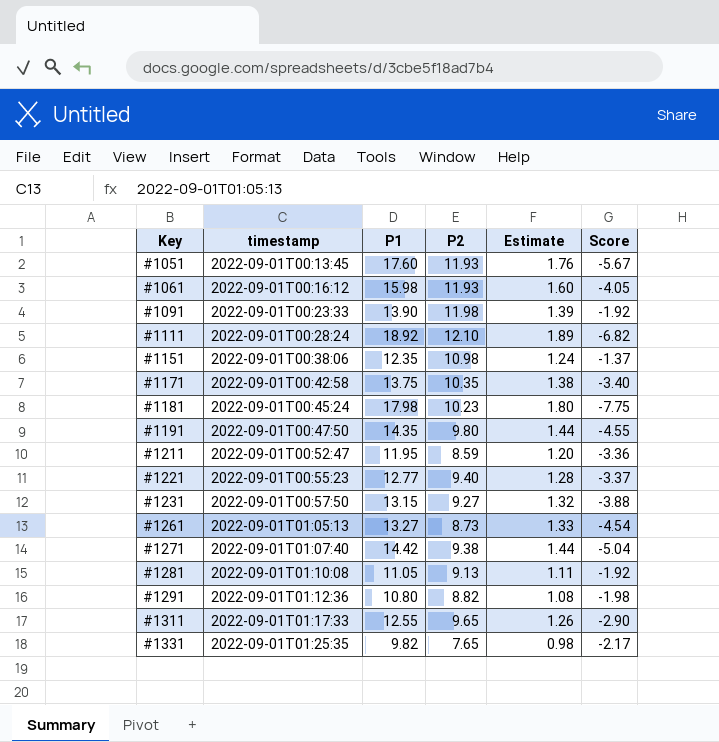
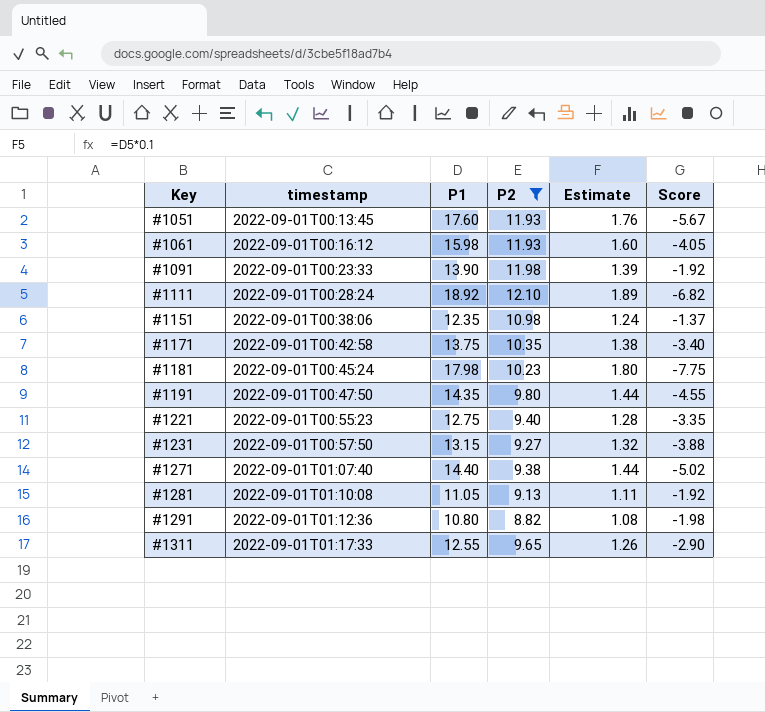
filter: none -> P2 >= 8.82
#1221 | P1: 12.77 -> 12.75
#1221 | Score: -3.37 -> -3.35
#1271 | P1: 14.42 -> 14.40
#1271 | Score: -5.04 -> -5.02

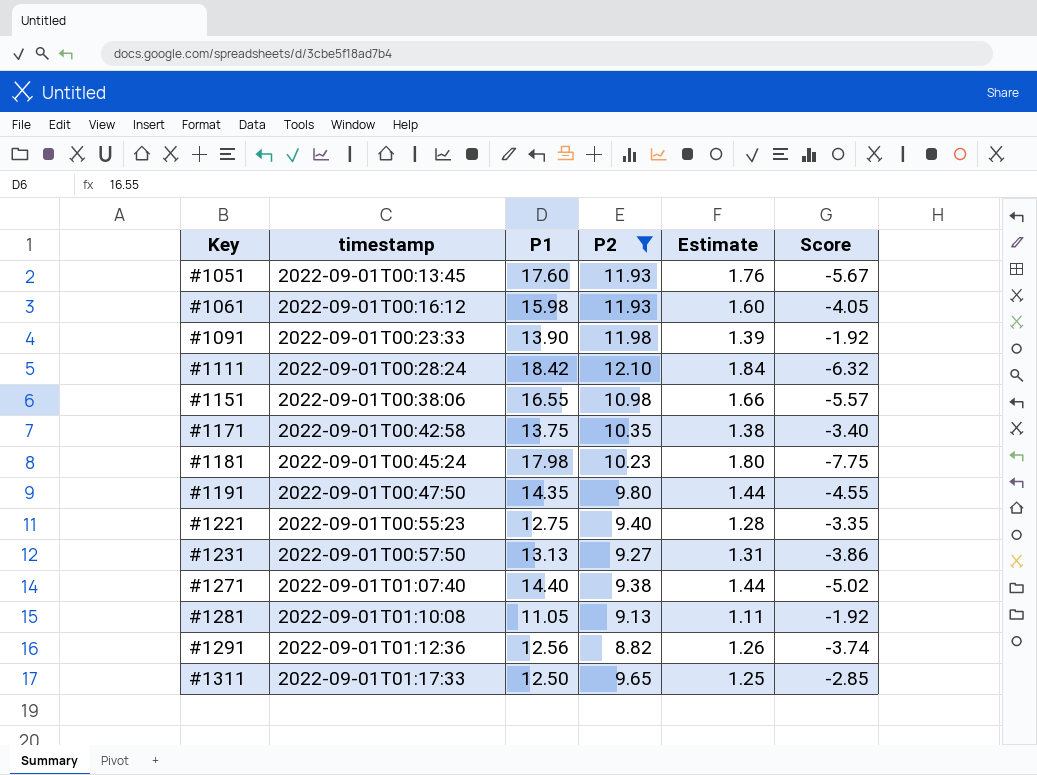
#1111 | P1: 18.92 -> 18.42
#1111 | Estimate: 1.89 -> 1.84
#1111 | Score: -6.82 -> -6.32
#1151 | P1: 12.35 -> 16.55
#1151 | Estimate: 1.24 -> 1.66
#1151 | Score: -1.37 -> -5.57
#1231 | P1: 13.15 -> 13.13
#1231 | Estimate: 1.32 -> 1.31
#1231 | Score: -3.88 -> -3.86
#1291 | P1: 10.80 -> 12.56
#1291 | Estimate: 1.08 -> 1.26
#1291 | Score: -1.98 -> -3.74
#1311 | P1: 12.55 -> 12.50
#1311 | Estimate: 1.26 -> 1.25
#1311 | Score: -2.90 -> -2.85

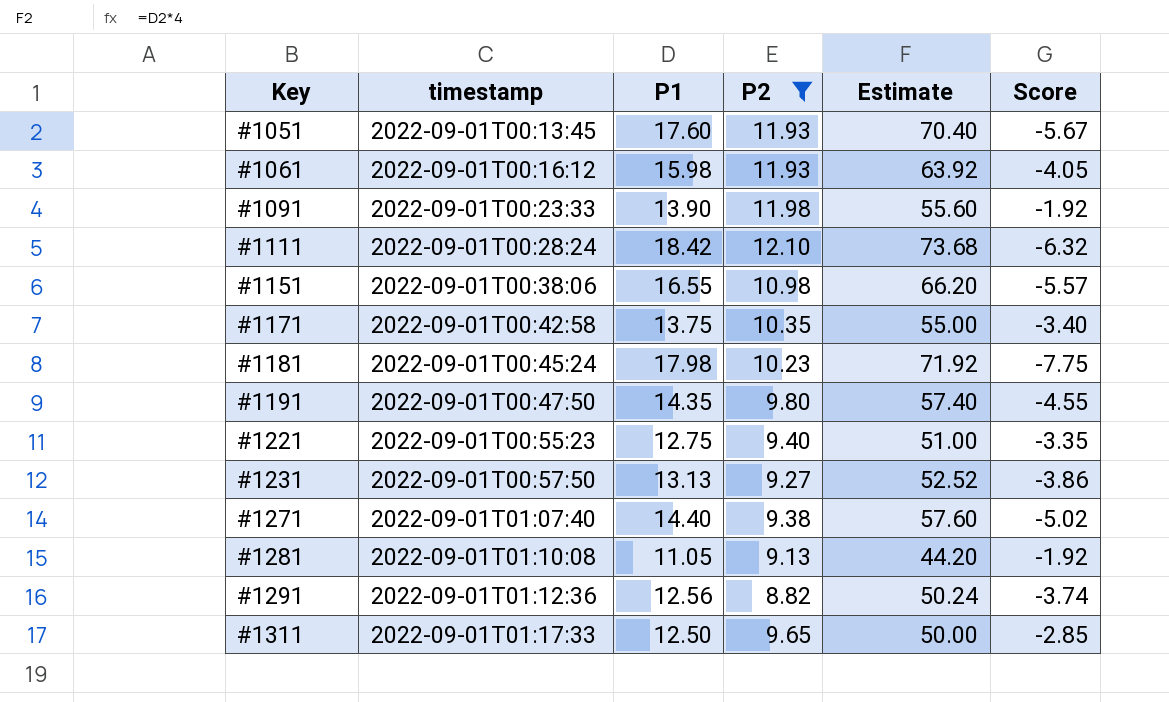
column Estimate | formula: [P1] * 0.1 -> [P1] * 4

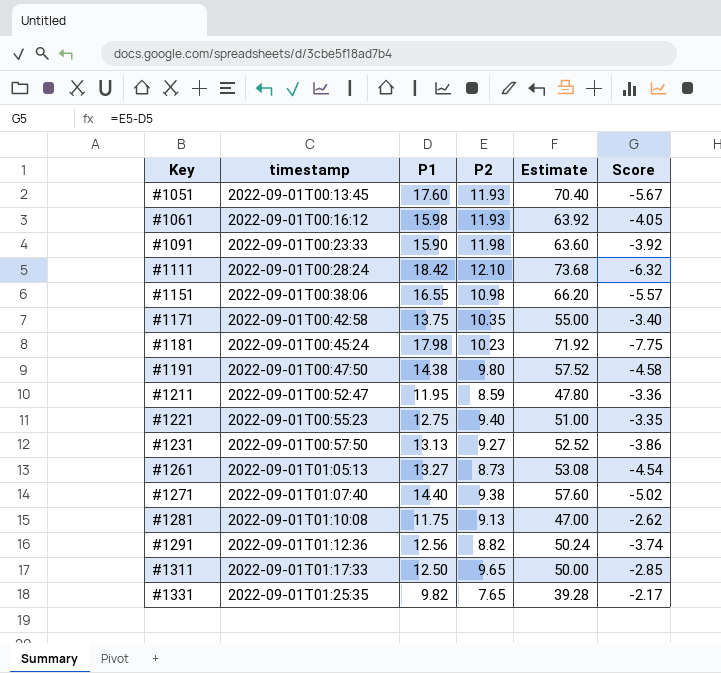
filter: P2 >= 8.82 -> none
#1091 | P1: 13.90 -> 15.90
#1091 | Estimate: 55.60 -> 63.60
#1091 | Score: -1.92 -> -3.92
#1191 | P1: 14.35 -> 14.38
#1191 | Estimate: 57.40 -> 57.52
#1191 | Score: -4.55 -> -4.58
#1281 | P1: 11.05 -> 11.75
#1281 | Estimate: 44.20 -> 47.00
#1281 | Score: -1.92 -> -2.62

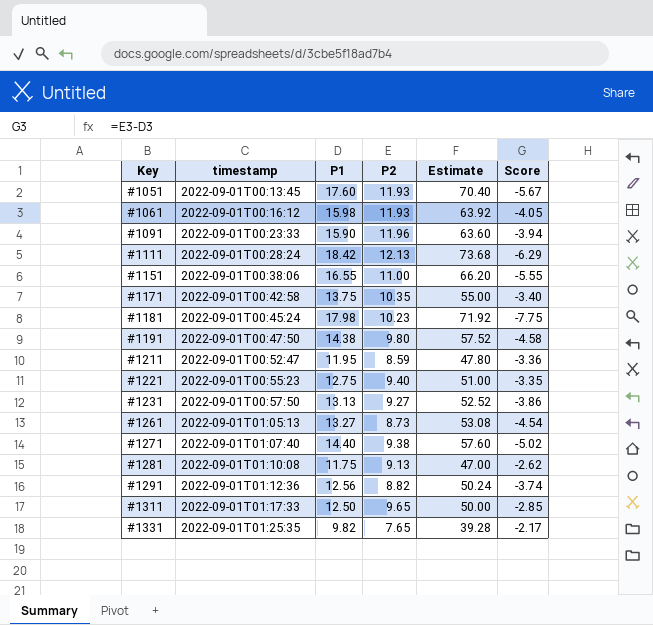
#1091 | P2: 11.98 -> 11.96
#1091 | Score: -3.92 -> -3.94
#1111 | P2: 12.10 -> 12.13
#1111 | Score: -6.32 -> -6.29
#1151 | P2: 10.98 -> 11.00
#1151 | Score: -5.57 -> -5.55

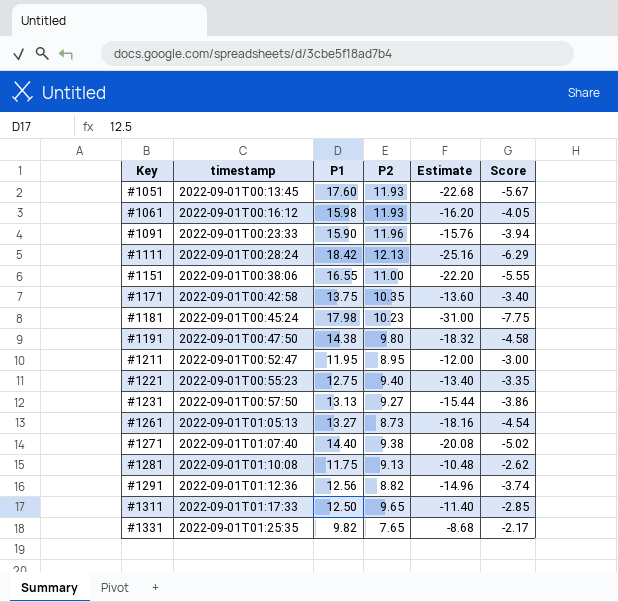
column Estimate | formula: [P1] * 4 -> [Score] * 4
#1211 | P2: 8.59 -> 8.95
#1211 | Score: -3.36 -> -3.00

